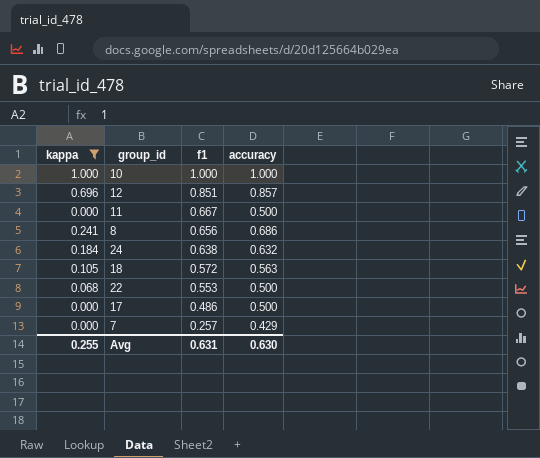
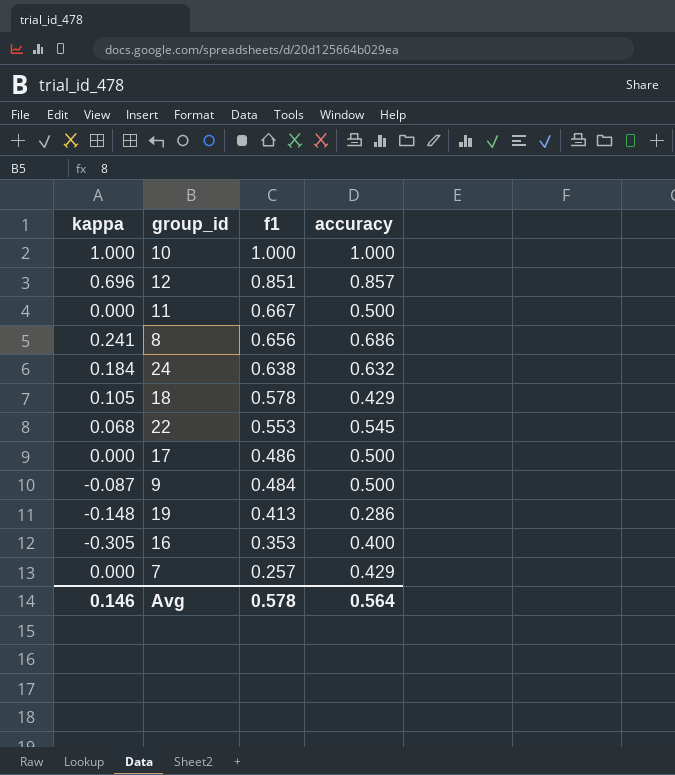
filter: kappa >= 0.000 -> none
18 | f1: 0.572 -> 0.578
18 | accuracy: 0.563 -> 0.429
22 | accuracy: 0.500 -> 0.545
Avg | kappa: 0.255 -> 0.146
Avg | f1: 0.631 -> 0.578
Avg | accuracy: 0.630 -> 0.564

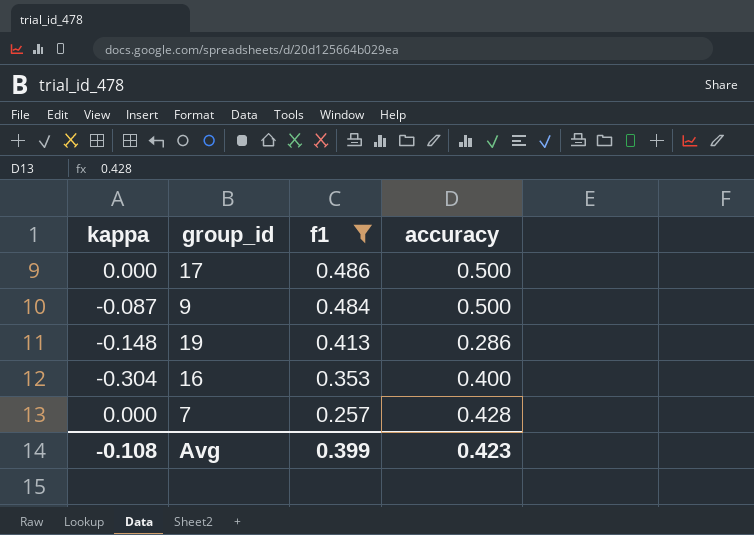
filter: none -> f1 <= 0.486
16 | kappa: -0.305 -> -0.304
7 | accuracy: 0.429 -> 0.428
Avg | kappa: 0.146 -> -0.108
Avg | f1: 0.578 -> 0.399
Avg | accuracy: 0.564 -> 0.423

